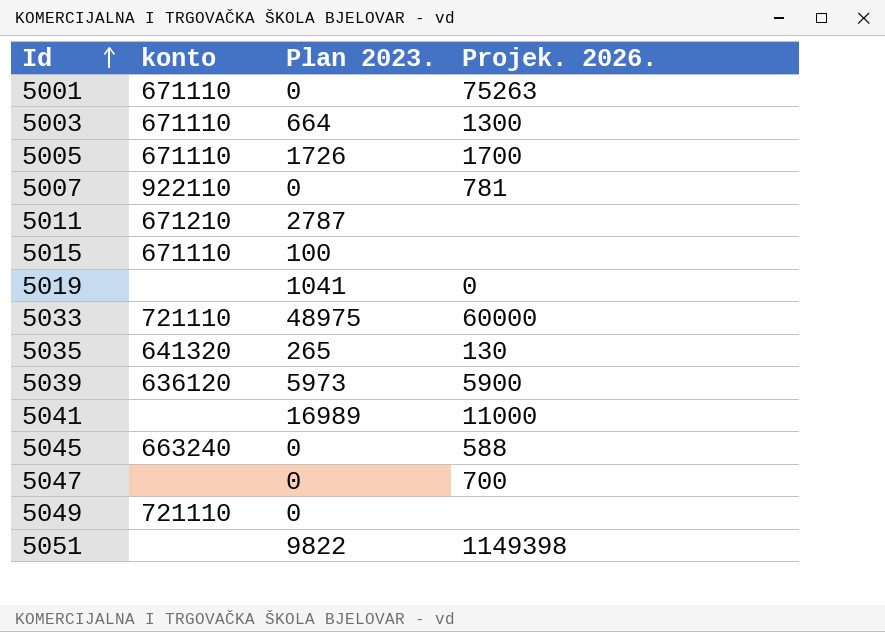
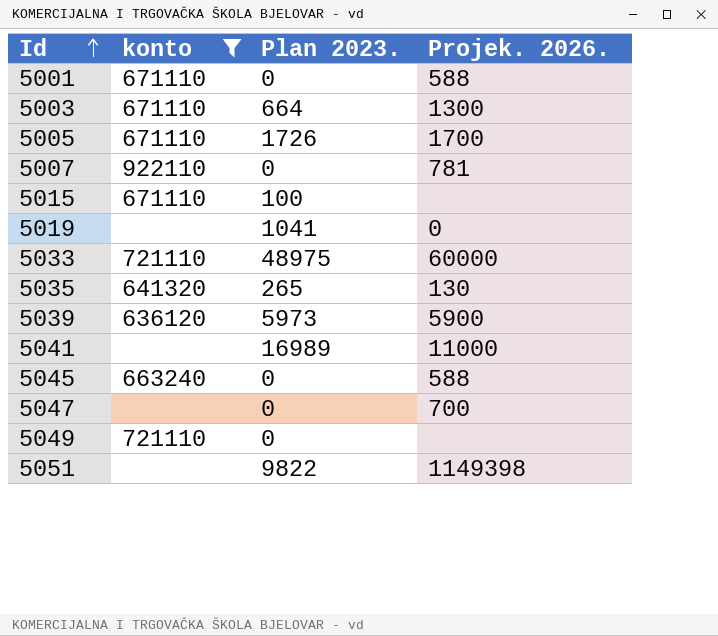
filter: none -> konto != 671210
5001 | Projek. 2026.: 75263 -> 588

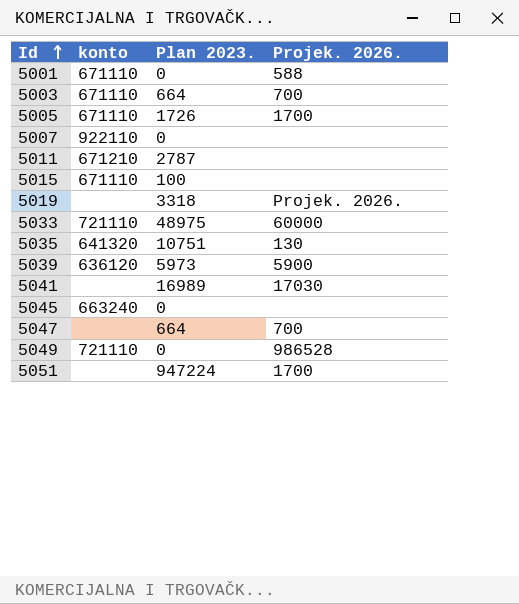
filter: konto != 671210 -> none
5003 | Projek. 2026.: 1300 -> 700
5007 | Projek. 2026.: 781 -> none
5019 | Plan 2023.: 1041 -> 3318
5019 | Projek. 2026.: 0 -> Projek. 2026.
5035 | Plan 2023.: 265 -> 10751
5041 | Projek. 2026.: 11000 -> 17030
5045 | Projek. 2026.: 588 -> none
5047 | Plan 2023.: 0 -> 664
5049 | Projek. 2026.: none -> 986528
5051 | Plan 2023.: 9822 -> 947224
5051 | Projek. 2026.: 1149398 -> 1700

